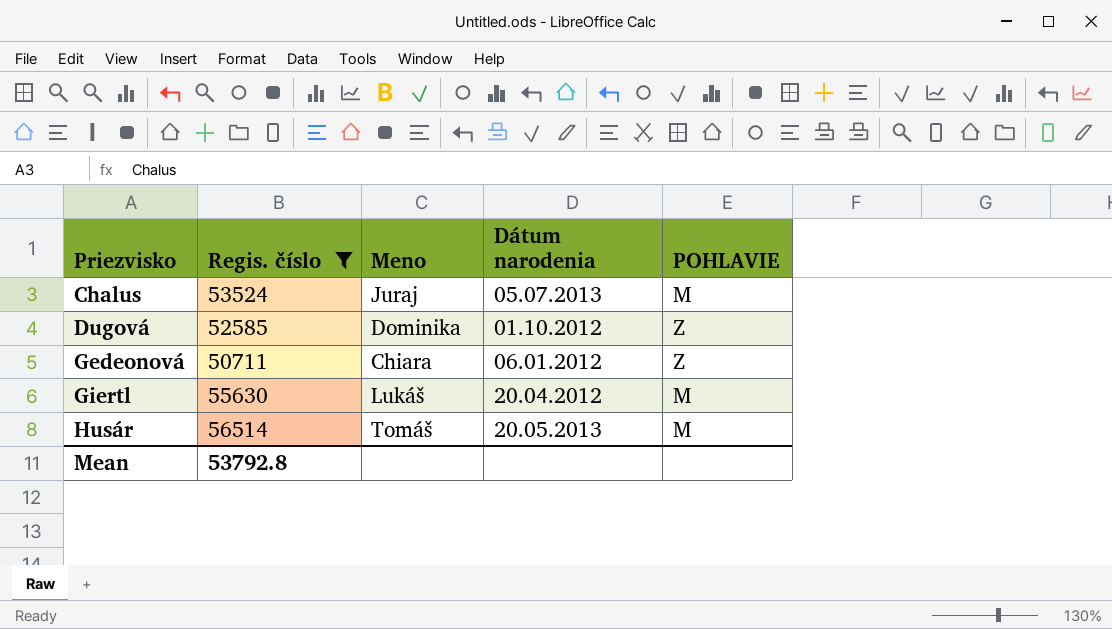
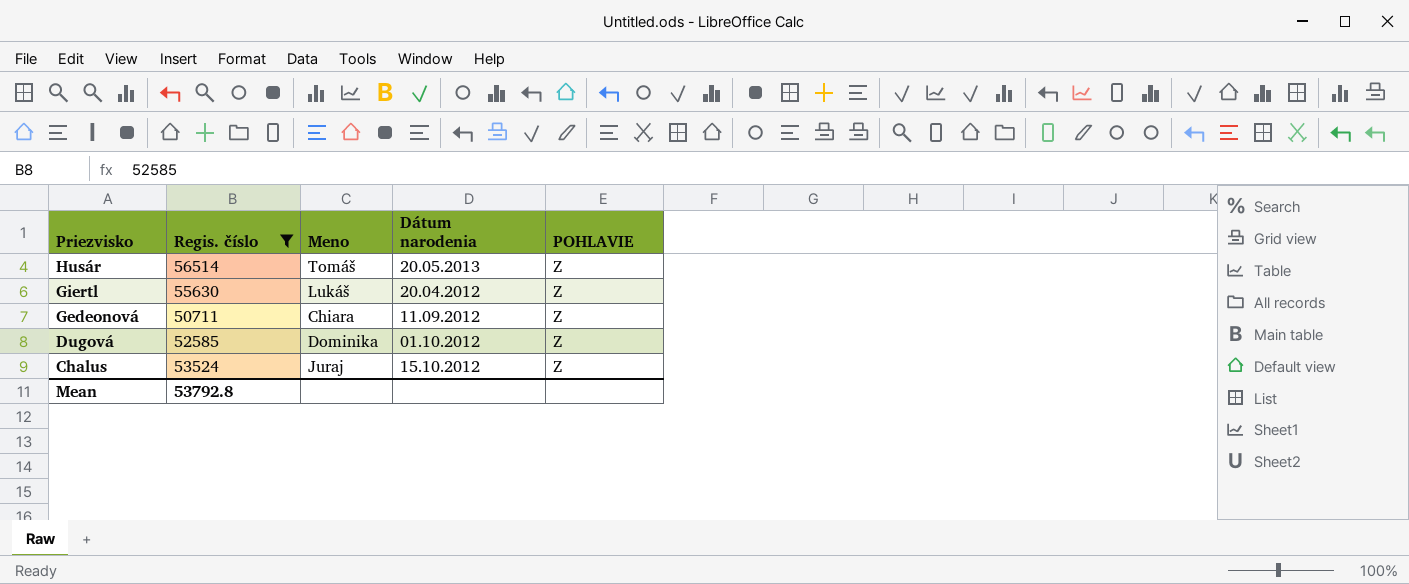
row order: Priezvisko ascending -> Priezvisko descending
Husár | POHLAVIE: M -> Z
Giertl | POHLAVIE: M -> Z
Gedeonová | Dátum narodenia: 06.01.2012 -> 11.09.2012
Chalus | Dátum narodenia: 05.07.2013 -> 15.10.2012
Chalus | POHLAVIE: M -> Z

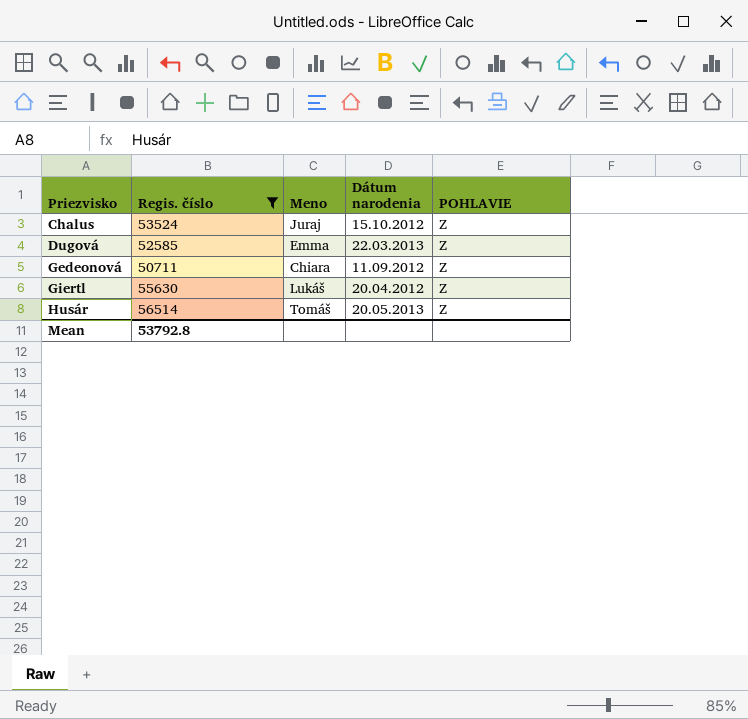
row order: Priezvisko descending -> Priezvisko ascending
Dugová | Meno: Dominika -> Emma
Dugová | Dátum narodenia: 01.10.2012 -> 22.03.2013

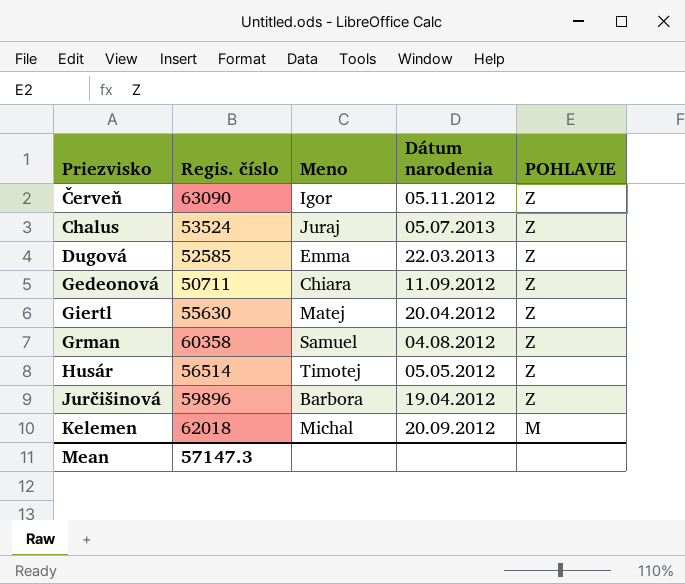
filter: Regis. číslo <= 56514 -> none
Chalus | Dátum narodenia: 15.10.2012 -> 05.07.2013
Giertl | Meno: Lukáš -> Matej
Husár | Meno: Tomáš -> Timotej
Husár | Dátum narodenia: 20.05.2013 -> 05.05.2012
Mean | Regis. číslo: 53792.8 -> 57147.3

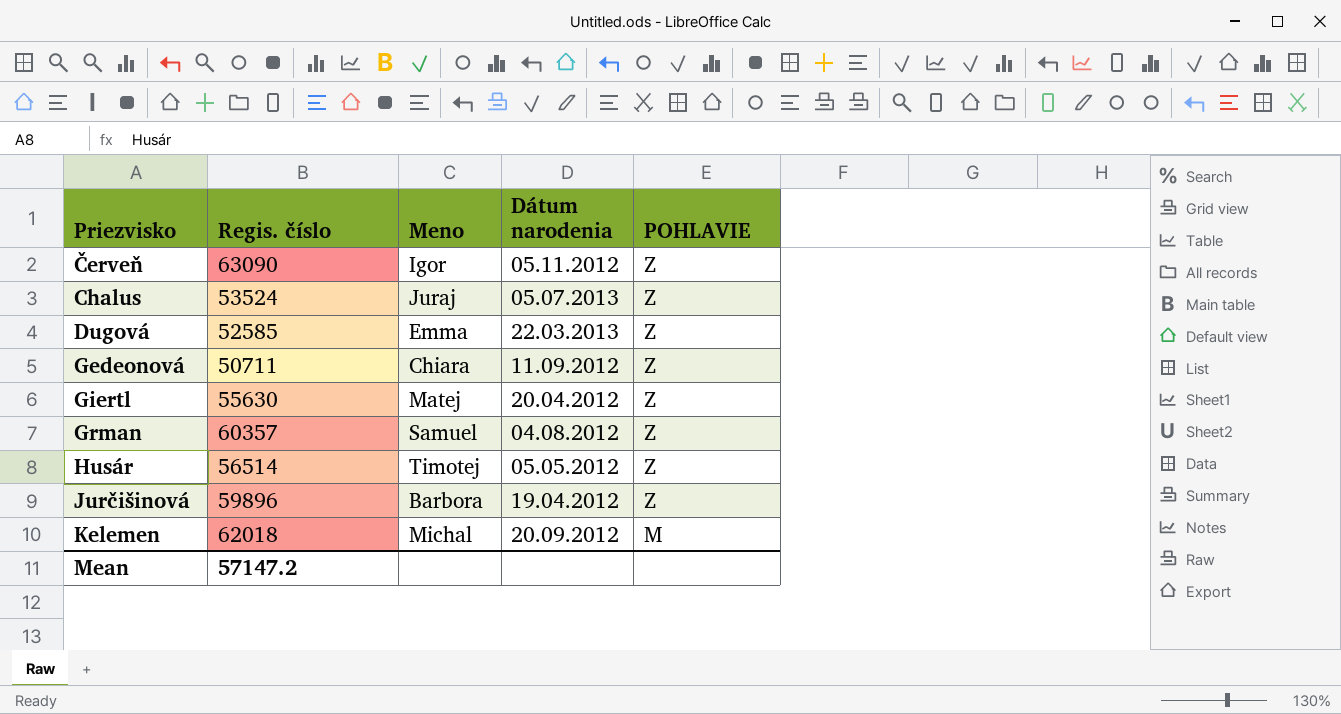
Grman | Regis. číslo: 60358 -> 60357
Mean | Regis. číslo: 57147.3 -> 57147.2

